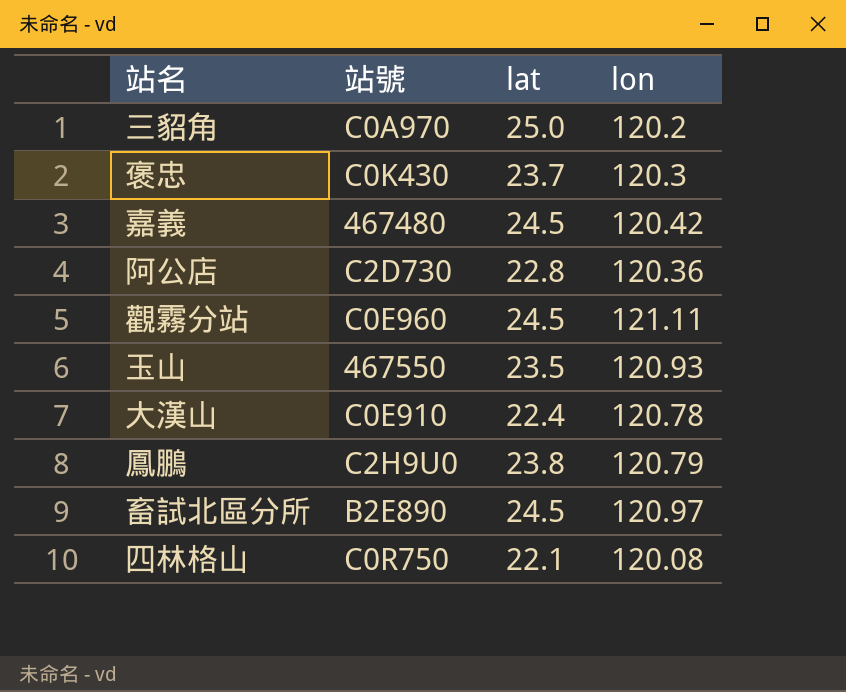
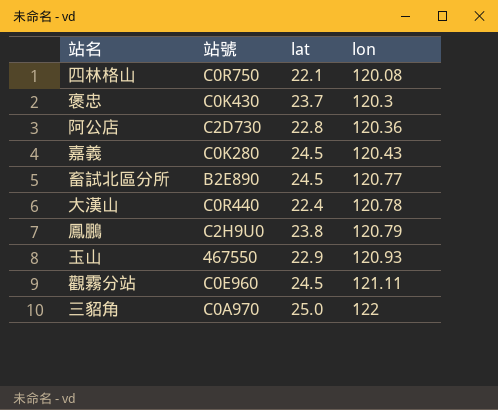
row order: none -> lon ascending
嘉義 | 站號: 467480 -> C0K280
嘉義 | lon: 120.42 -> 120.43
畜試北區分所 | lon: 120.97 -> 120.77
大漢山 | 站號: C0E910 -> C0R440
玉山 | lat: 23.5 -> 22.9
三貂角 | lon: 120.2 -> 122

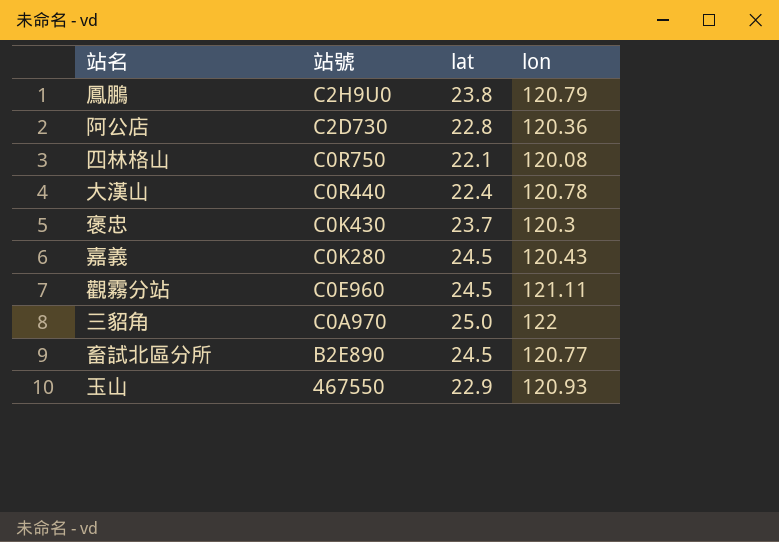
row order: lon ascending -> 站號 descending

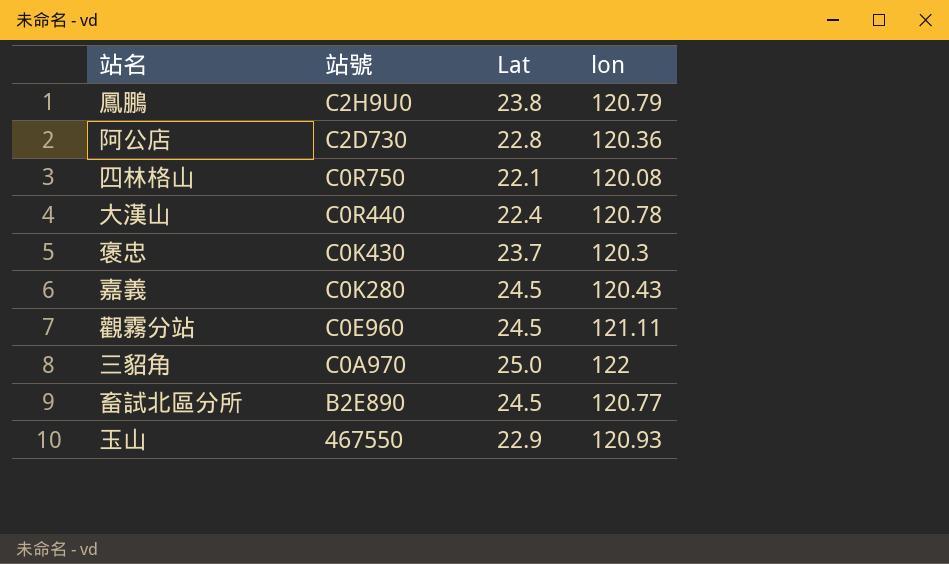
column name: lat -> Lat

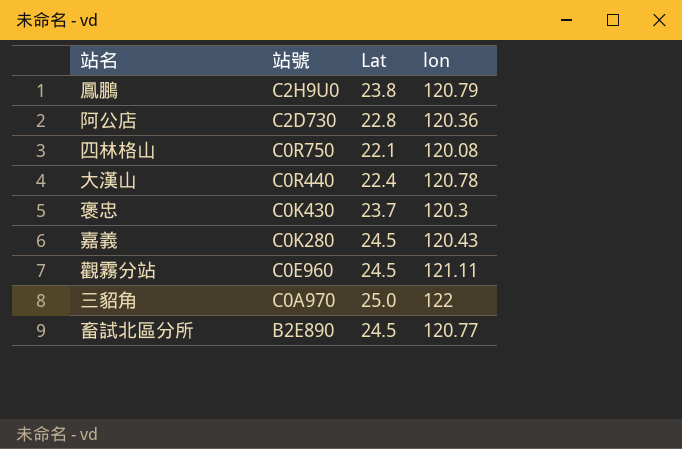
row 玉山: 467550 | 22.9 | 120.93 -> none

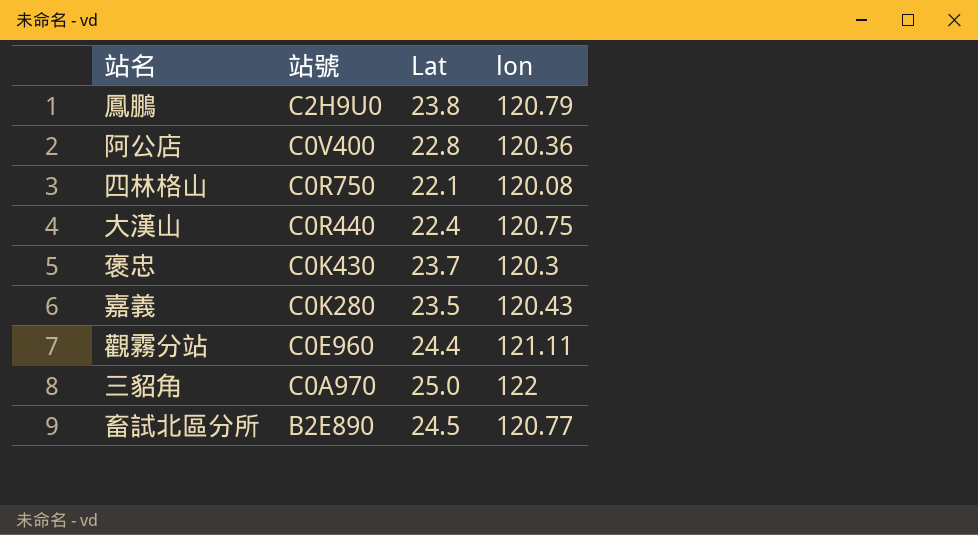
阿公店 | 站號: C2D730 -> C0V400
大漢山 | lon: 120.78 -> 120.75
嘉義 | Lat: 24.5 -> 23.5
觀霧分站 | Lat: 24.5 -> 24.4

